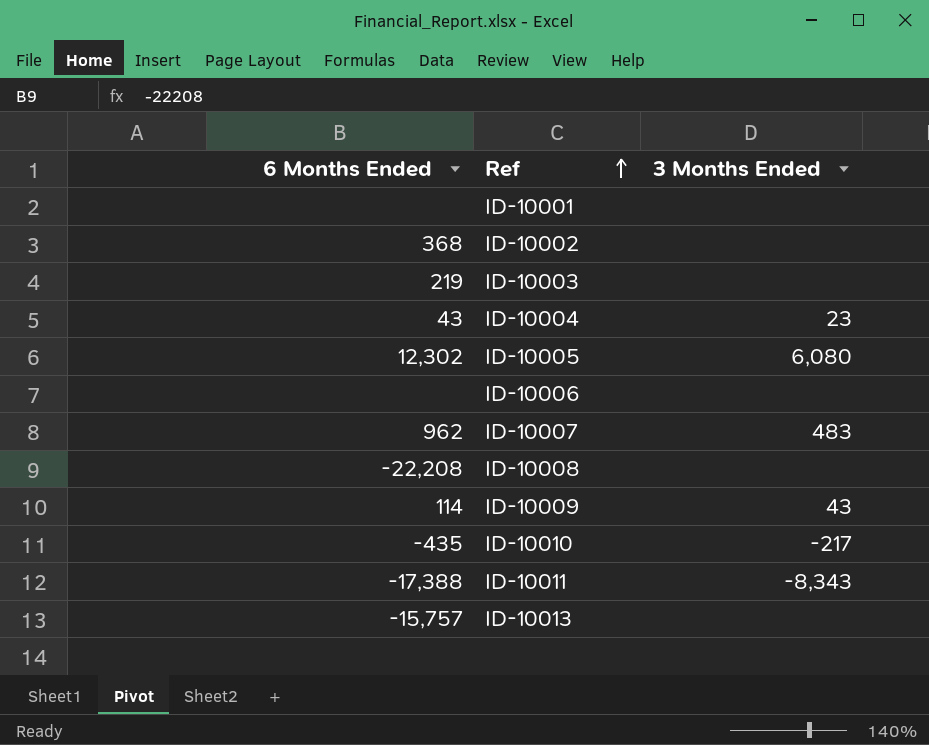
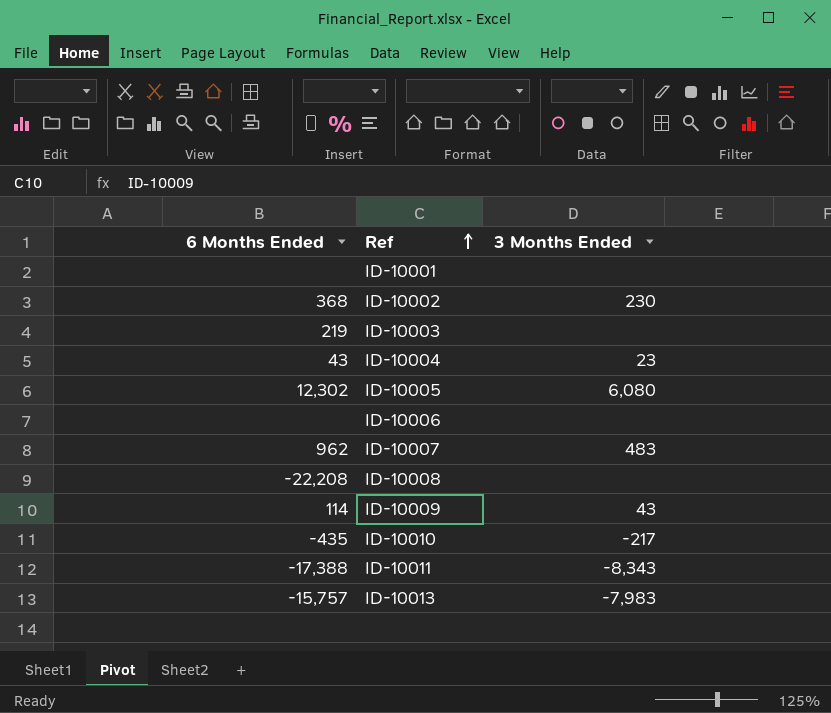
ID-10002 | 3 Months Ended: none -> 230
ID-10013 | 3 Months Ended: none -> -7,983

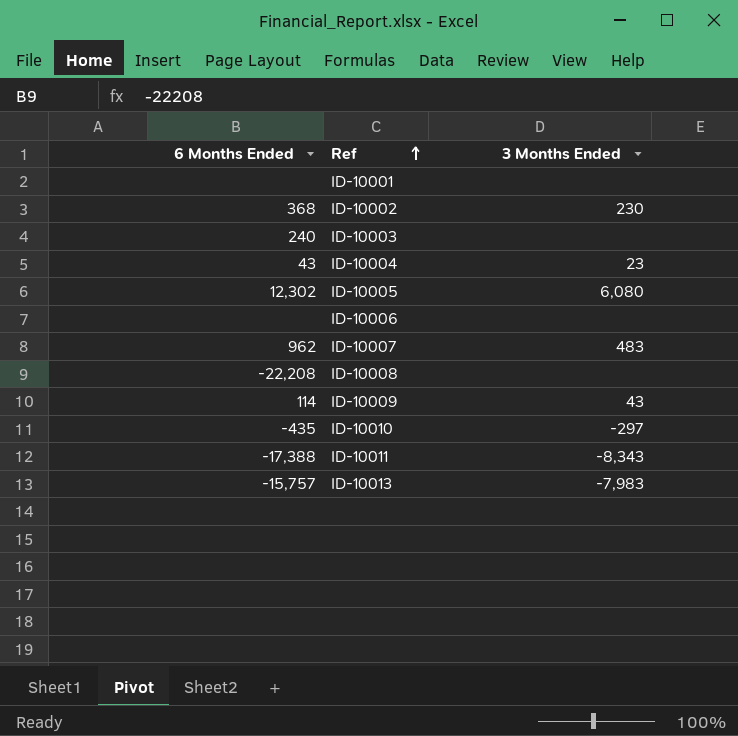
ID-10003 | 6 Months Ended: 219 -> 240
ID-10010 | 3 Months Ended: -217 -> -297

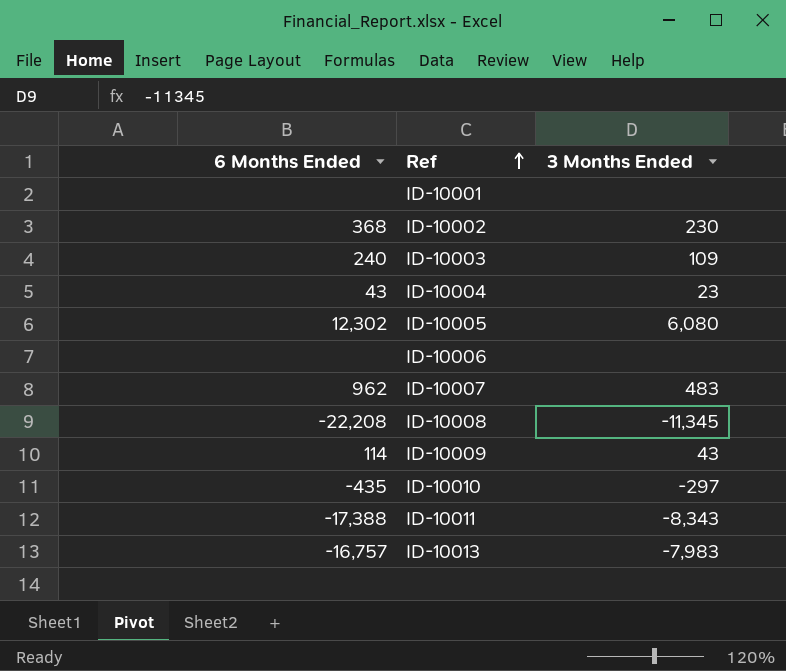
ID-10003 | 3 Months Ended: none -> 109
ID-10008 | 3 Months Ended: none -> -11,345
ID-10013 | 6 Months Ended: -15,757 -> -16,757

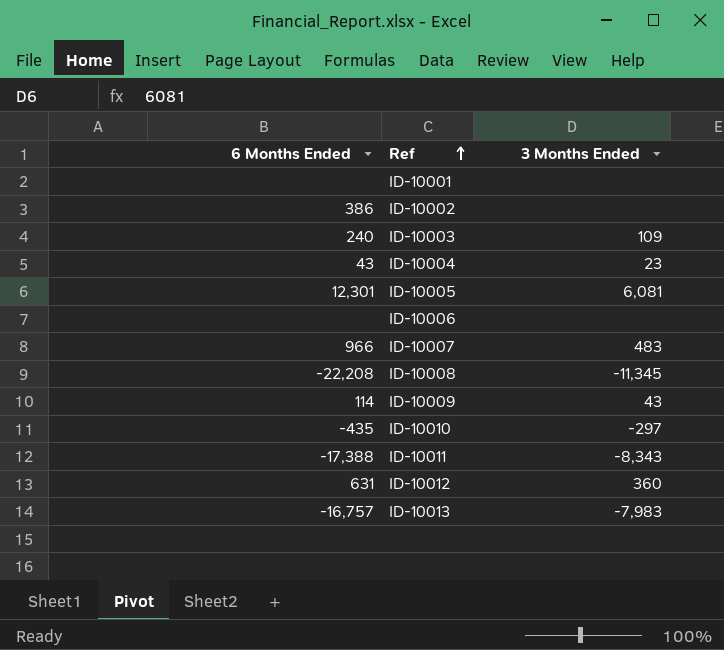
ID-10002 | 6 Months Ended: 368 -> 386
ID-10002 | 3 Months Ended: 230 -> none
ID-10005 | 6 Months Ended: 12,302 -> 12,301
ID-10005 | 3 Months Ended: 6,080 -> 6,081
ID-10007 | 6 Months Ended: 962 -> 966
row ID-10012: none -> 631 | 360

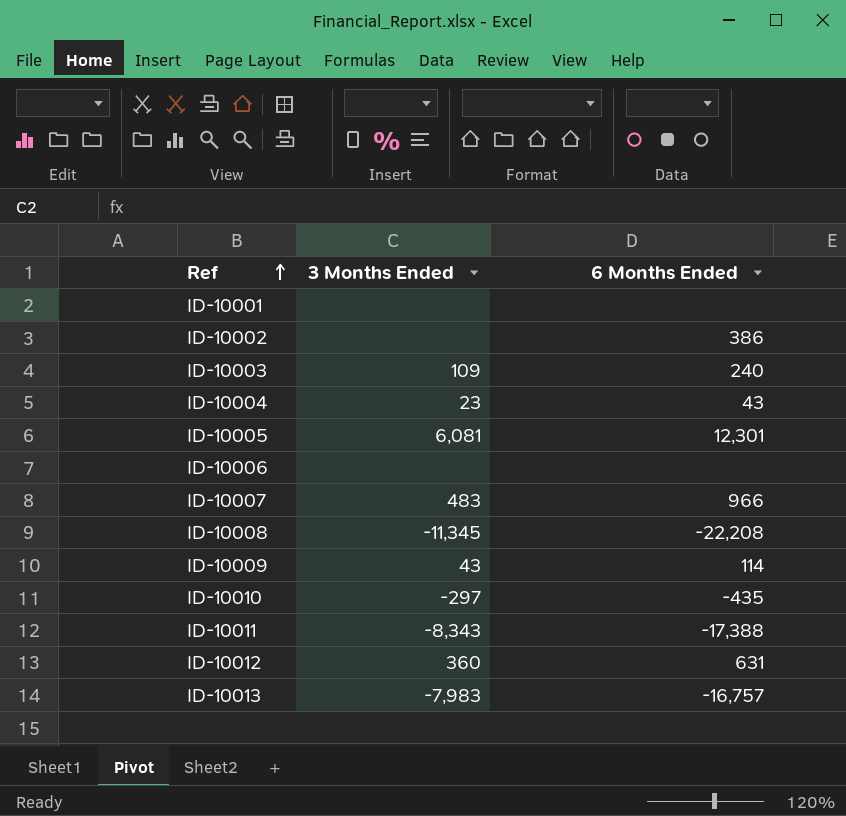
column 6 Months Ended | position: 1 -> 3

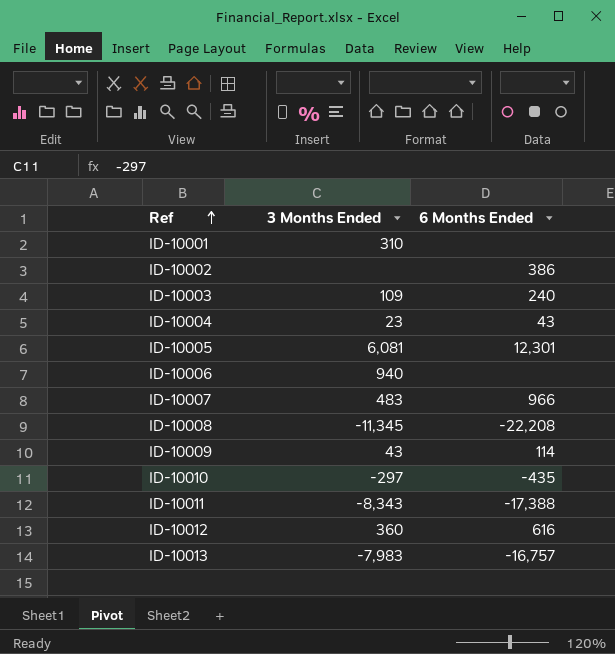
ID-10001 | 3 Months Ended: none -> 310
ID-10006 | 3 Months Ended: none -> 940
ID-10012 | 6 Months Ended: 631 -> 616

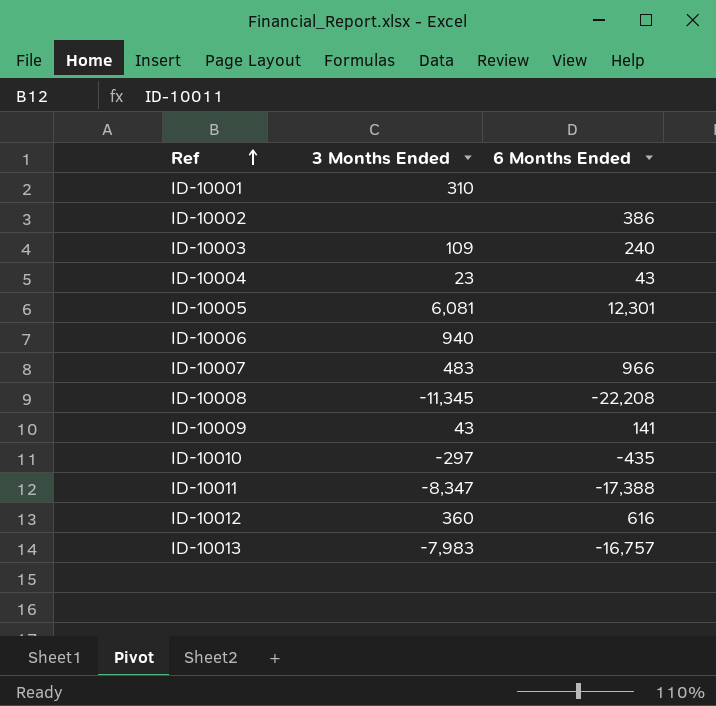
ID-10009 | 6 Months Ended: 114 -> 141
ID-10011 | 3 Months Ended: -8,343 -> -8,347

